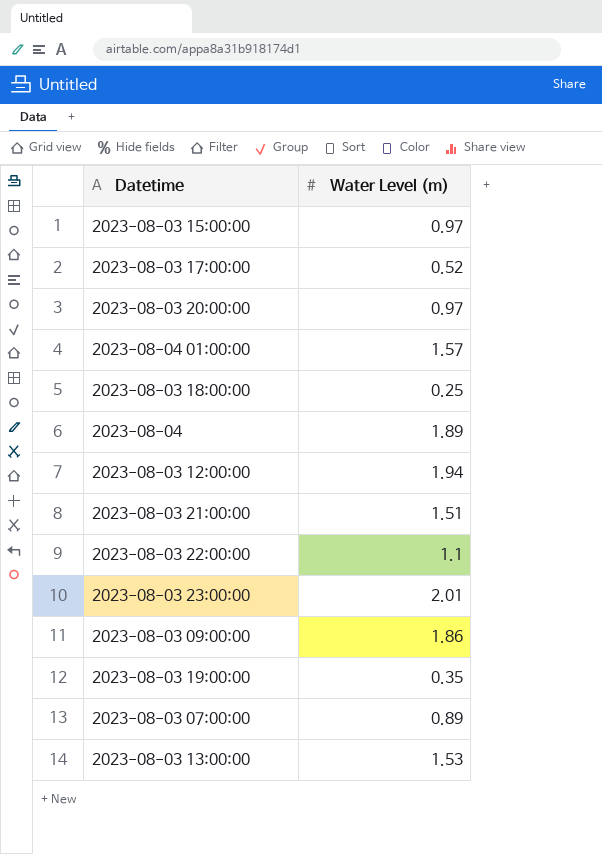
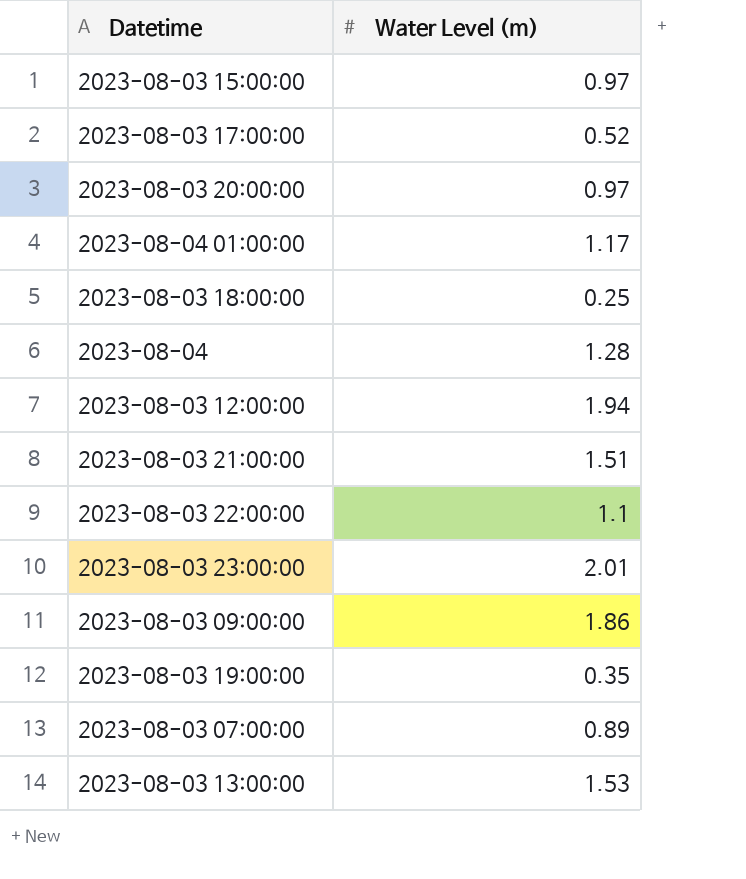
2023-08-04 01:00:00 | Water Level (m): 1.57 -> 1.17
2023-08-04 | Water Level (m): 1.89 -> 1.28

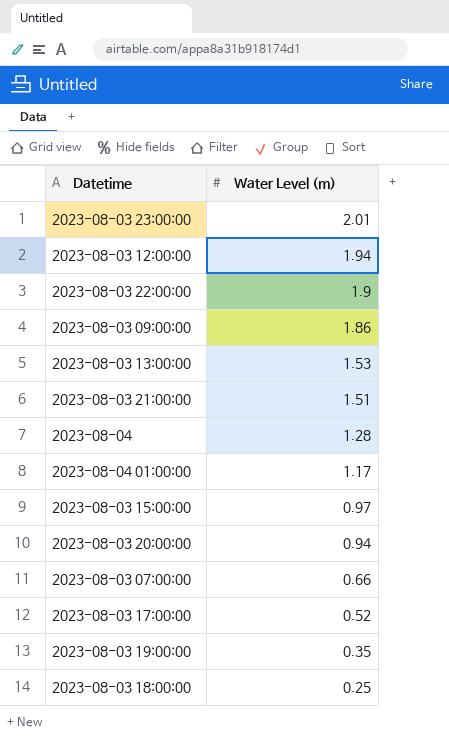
row order: none -> Water Level (m) descending
2023-08-03 22:00:00 | Water Level (m): 1.1 -> 1.9
2023-08-03 20:00:00 | Water Level (m): 0.97 -> 0.94
2023-08-03 07:00:00 | Water Level (m): 0.89 -> 0.66

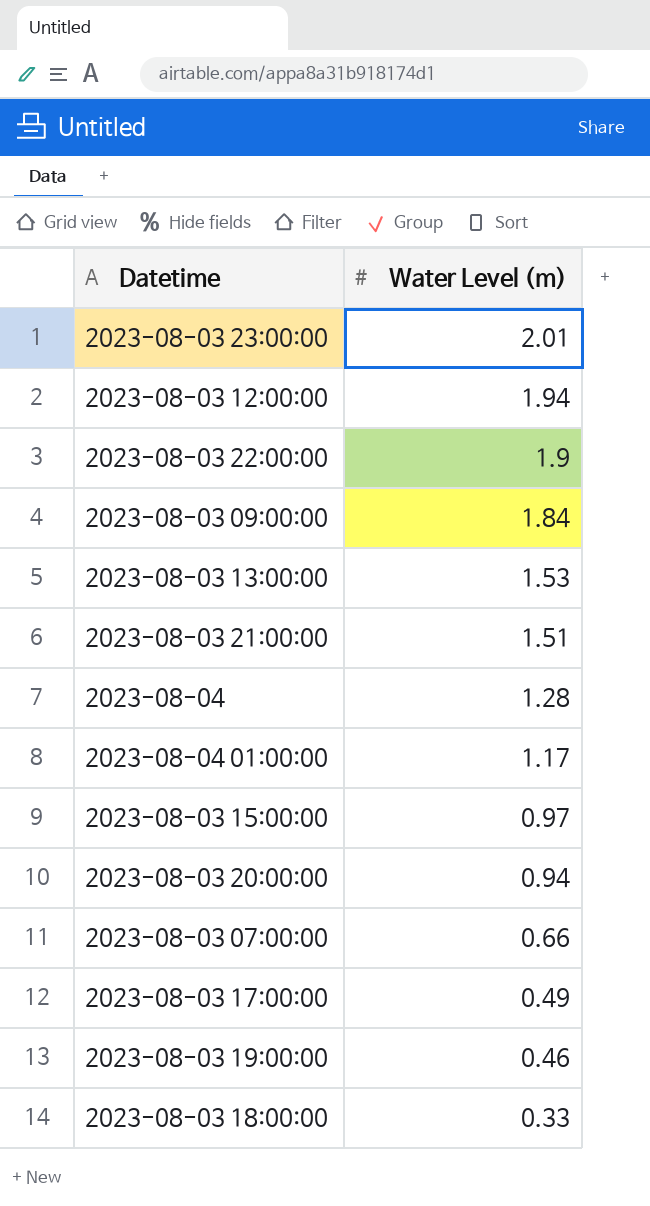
2023-08-03 09:00:00 | Water Level (m): 1.86 -> 1.84
2023-08-03 17:00:00 | Water Level (m): 0.52 -> 0.49
2023-08-03 19:00:00 | Water Level (m): 0.35 -> 0.46
2023-08-03 18:00:00 | Water Level (m): 0.25 -> 0.33

